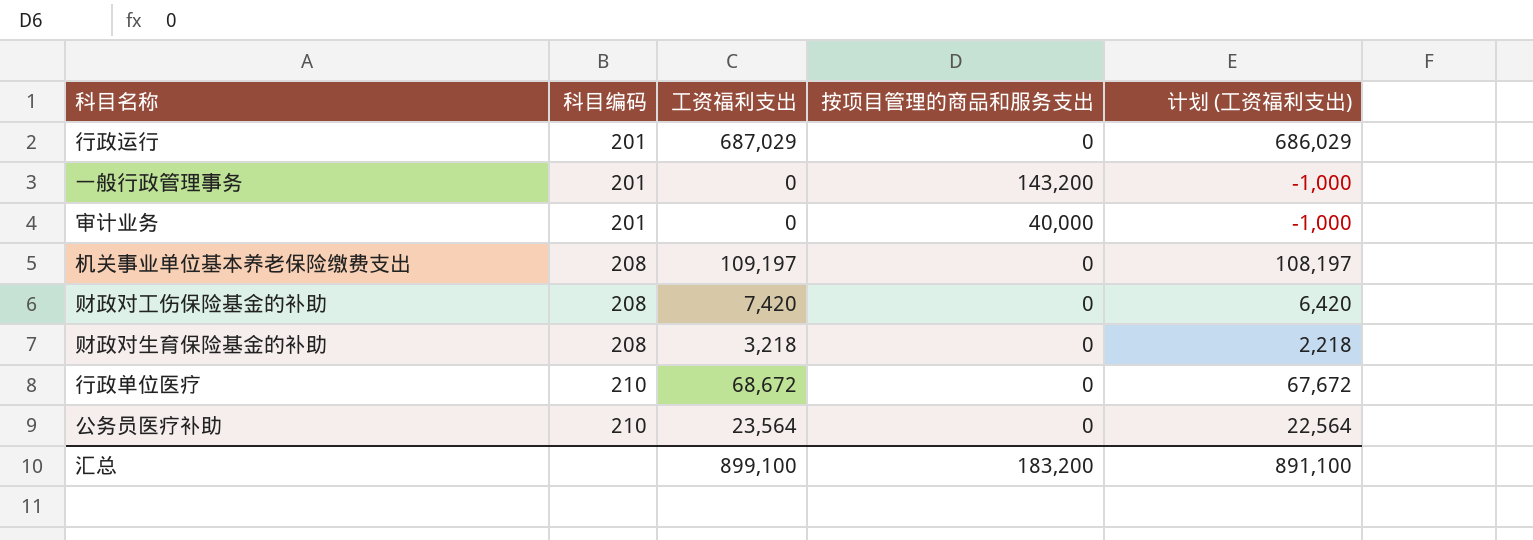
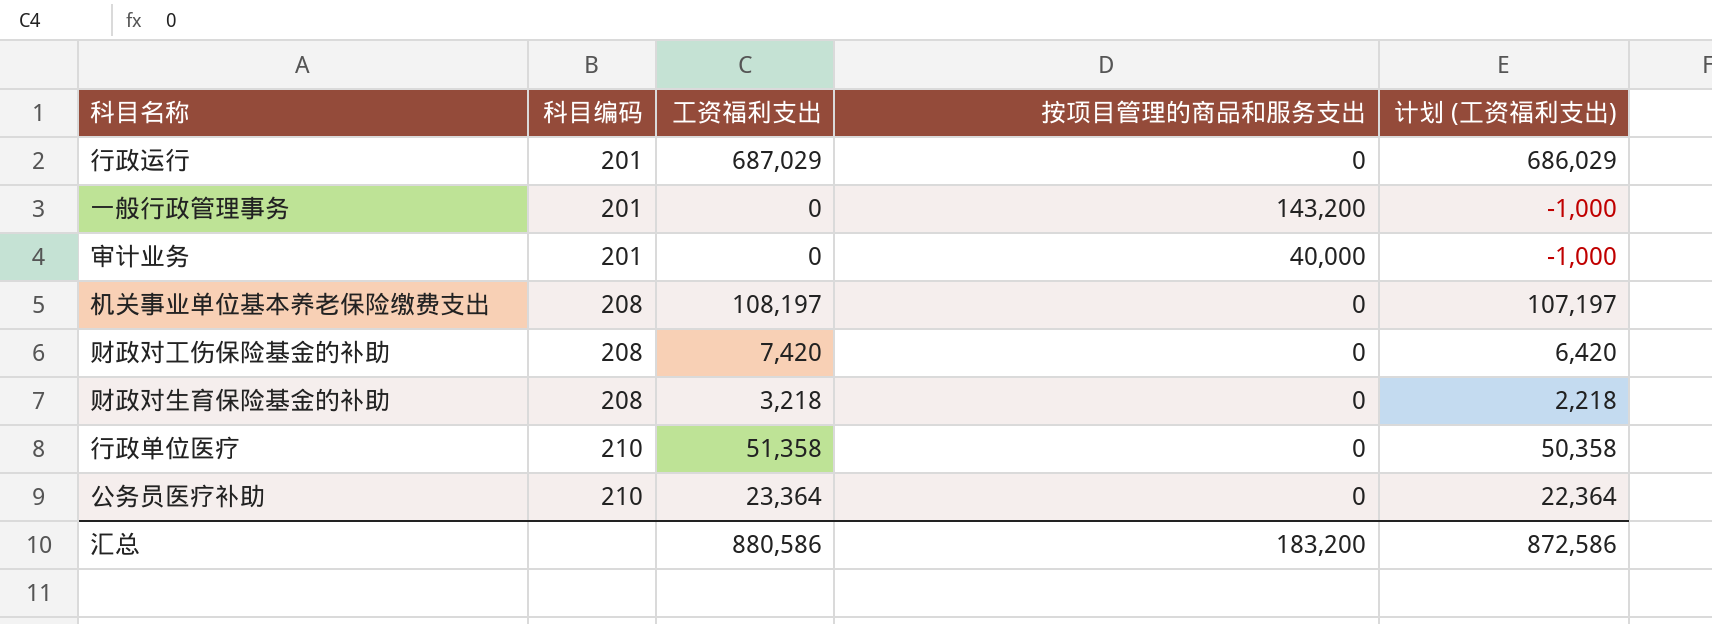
机关事业单位基本养老保险缴费支出 | 工资福利支出: 109,197 -> 108,197
机关事业单位基本养老保险缴费支出 | 计划 (工资福利支出): 108,197 -> 107,197
行政单位医疗 | 工资福利支出: 68,672 -> 51,358
行政单位医疗 | 计划 (工资福利支出): 67,672 -> 50,358
公务员医疗补助 | 工资福利支出: 23,564 -> 23,364
公务员医疗补助 | 计划 (工资福利支出): 22,564 -> 22,364
汇总 | 工资福利支出: 899,100 -> 880,586
汇总 | 计划 (工资福利支出): 891,100 -> 872,586

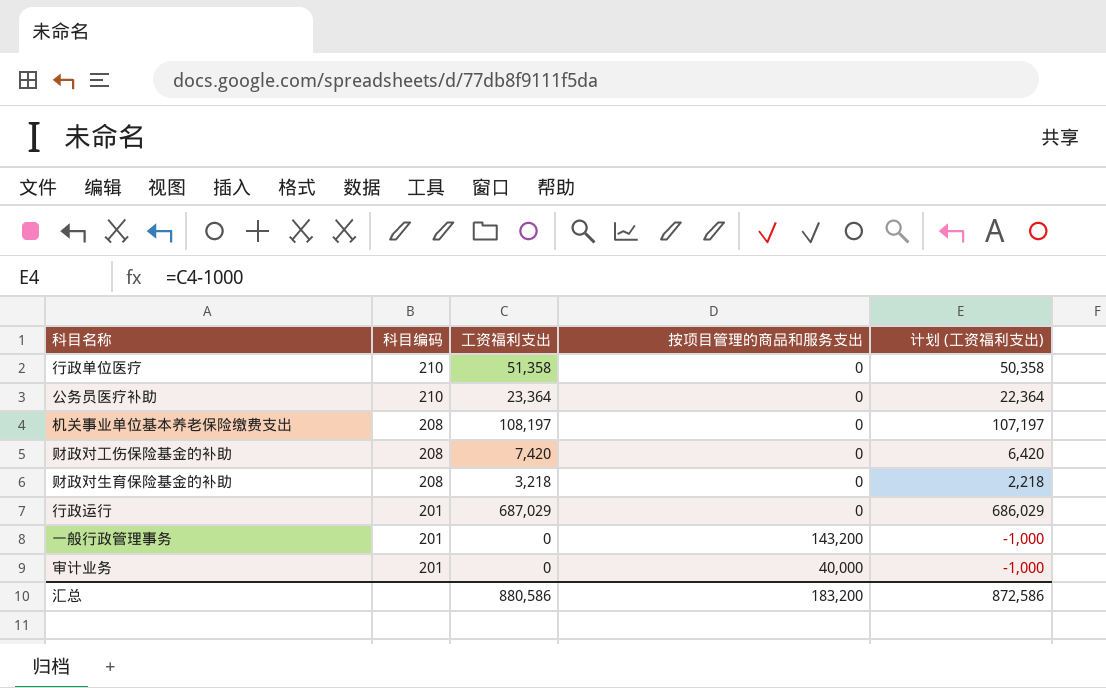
row order: 科目编码 ascending -> 科目编码 descending

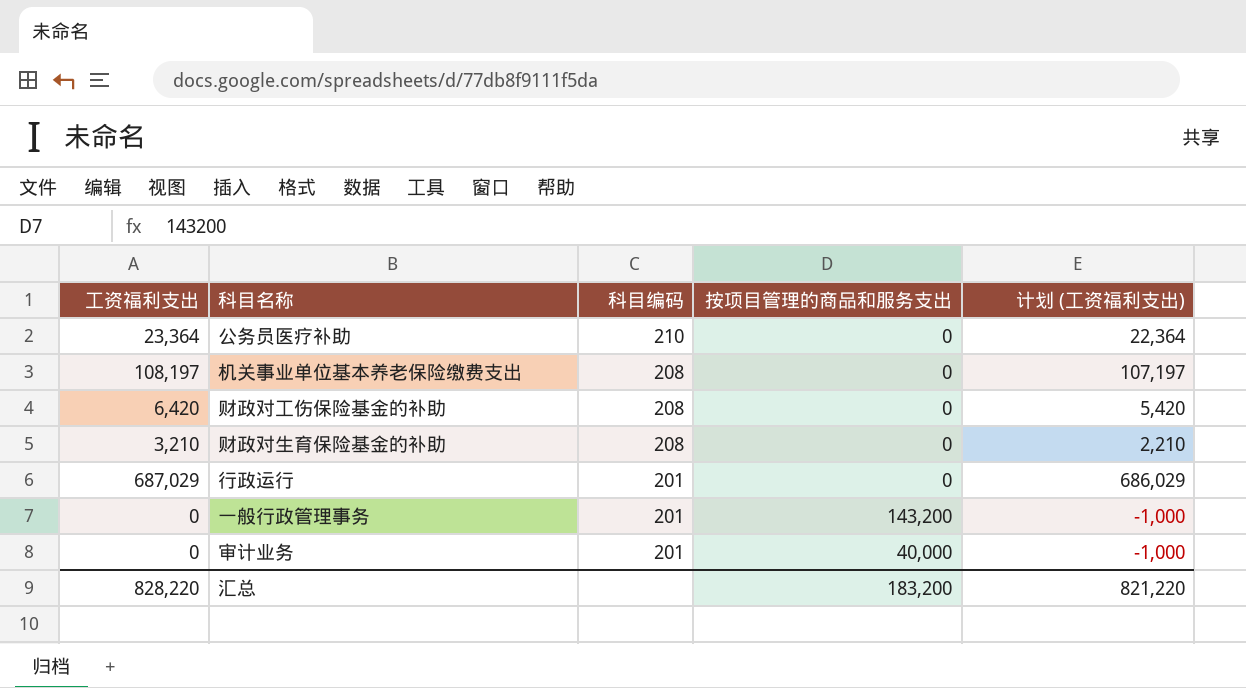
column 工资福利支出 | position: 3 -> 1
row 行政单位医疗: 210 | 51,358 | 0 | 50,358 -> none
财政对工伤保险基金的补助 | 工资福利支出: 7,420 -> 6,420
财政对工伤保险基金的补助 | 计划 (工资福利支出): 6,420 -> 5,420
财政对生育保险基金的补助 | 工资福利支出: 3,218 -> 3,210
财政对生育保险基金的补助 | 计划 (工资福利支出): 2,218 -> 2,210
汇总 | 工资福利支出: 880,586 -> 828,220
汇总 | 计划 (工资福利支出): 872,586 -> 821,220

